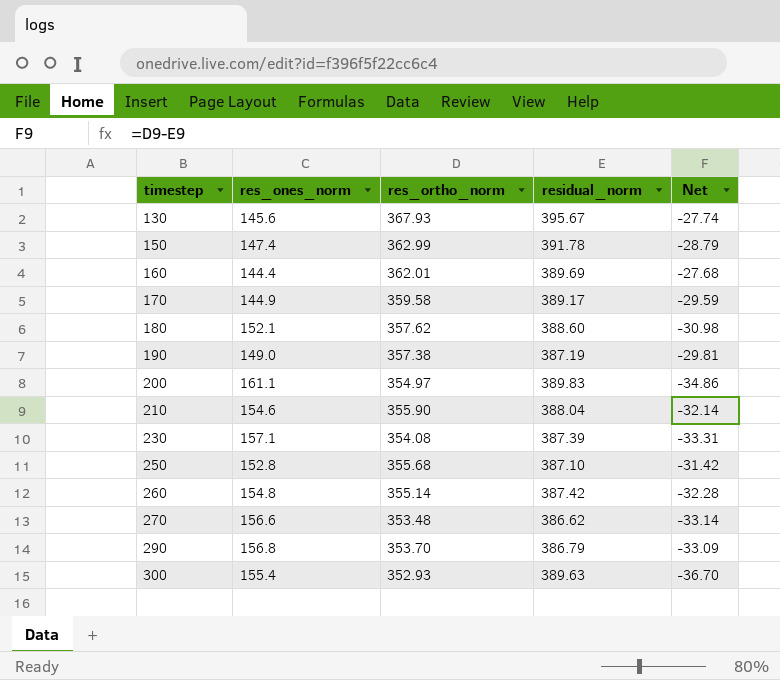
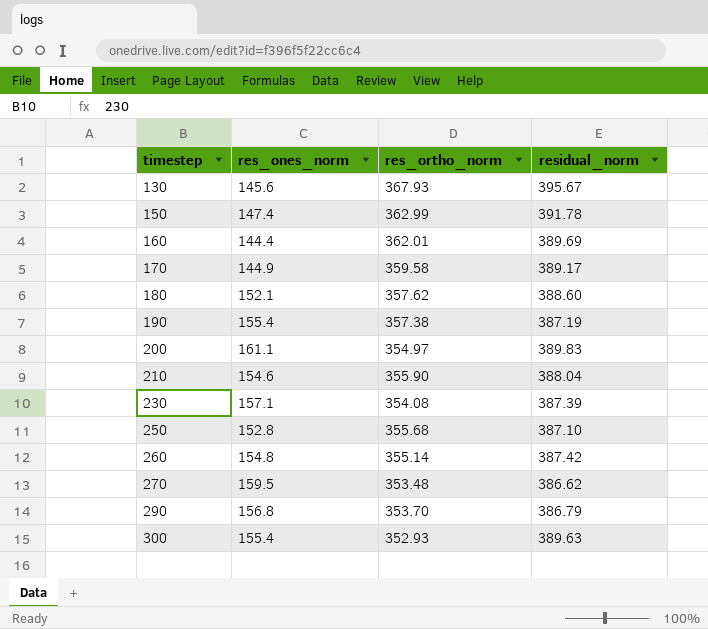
column Net | formula: [res_ortho_norm] - [residual_norm] -> none
190 | res_ones_norm: 149.0 -> 155.4
270 | res_ones_norm: 156.6 -> 159.5

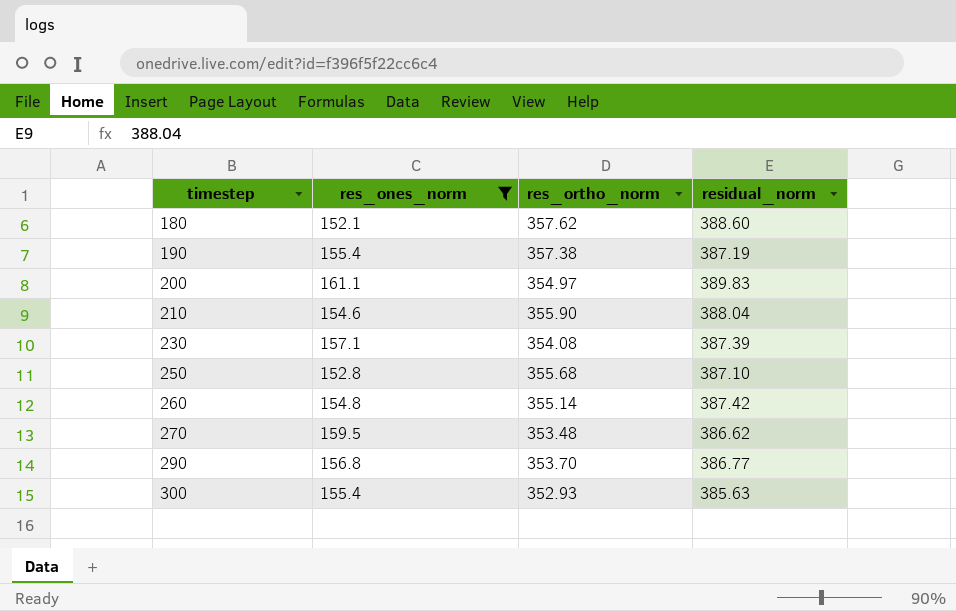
filter: none -> res_ones_norm >= 152.1
290 | residual_norm: 386.79 -> 386.77
300 | residual_norm: 389.63 -> 385.63

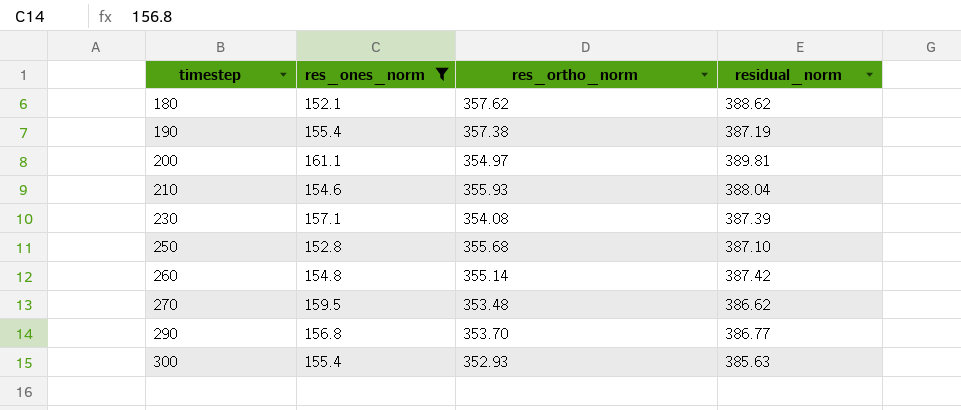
180 | residual_norm: 388.60 -> 388.62
200 | residual_norm: 389.83 -> 389.81
210 | res_ortho_norm: 355.90 -> 355.93

